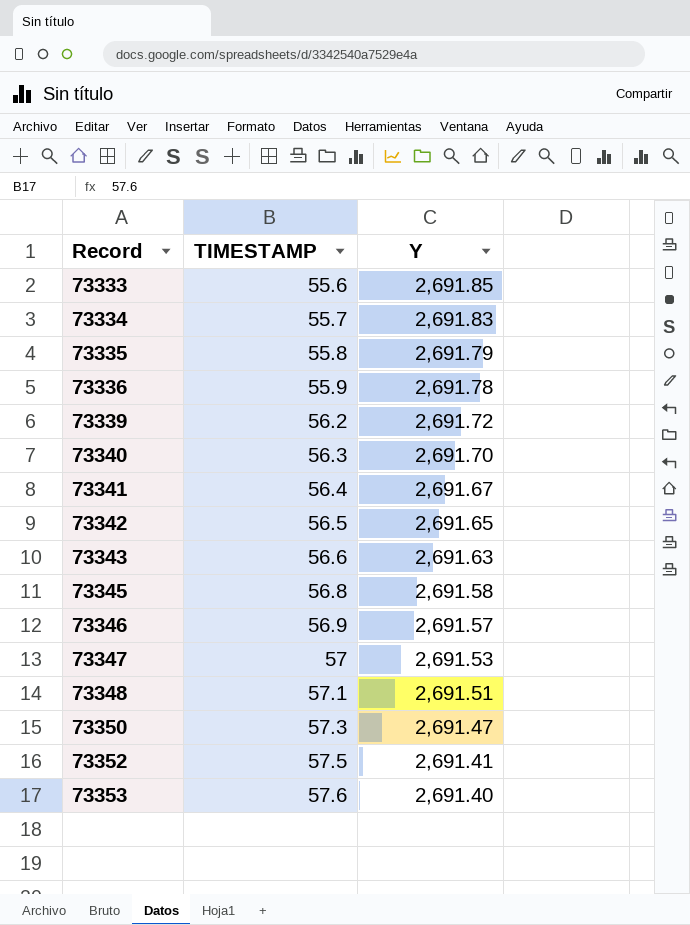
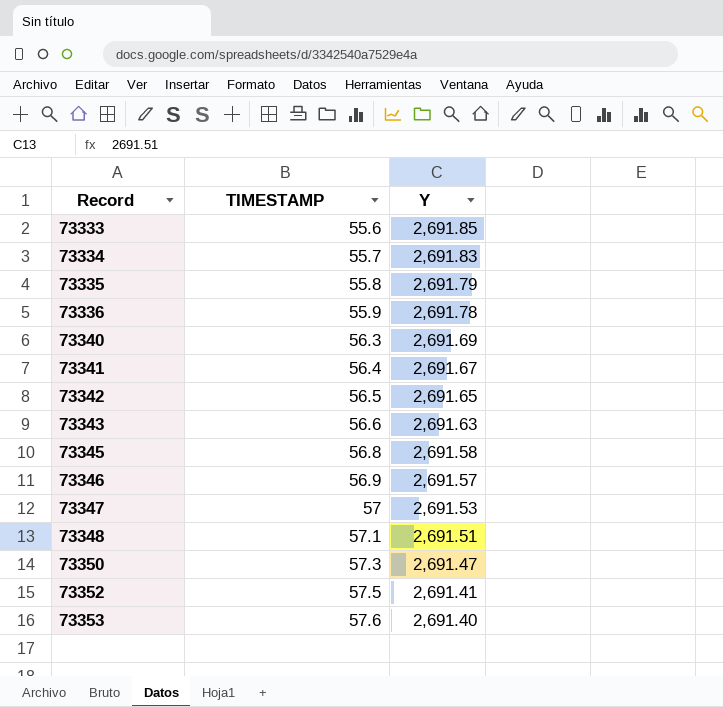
row 73339: 56.2 | 2,691.72 -> none
73340 | Y: 2,691.70 -> 2,691.69

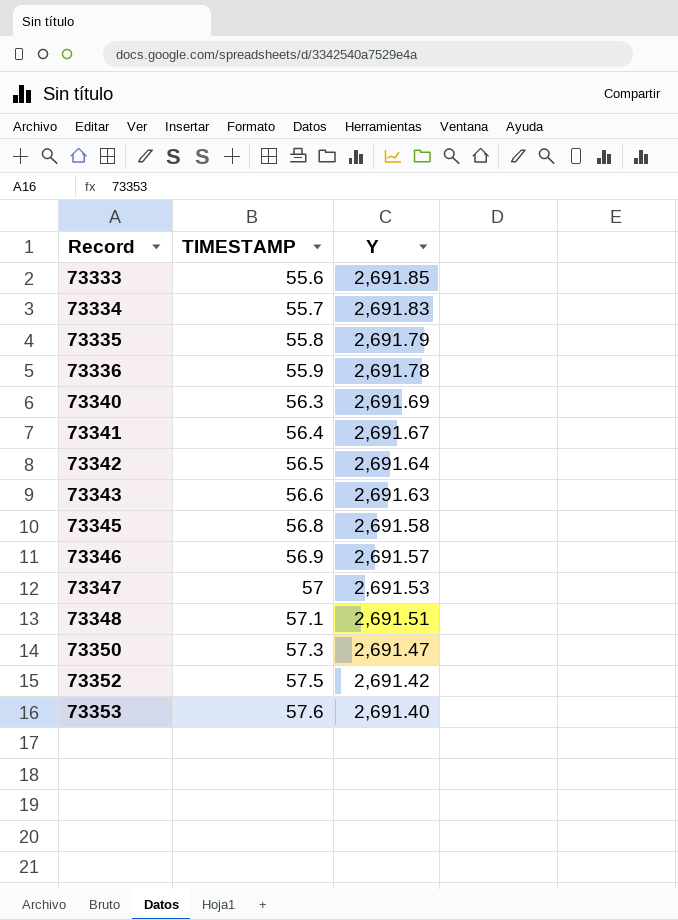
73342 | Y: 2,691.65 -> 2,691.64
73352 | Y: 2,691.41 -> 2,691.42

